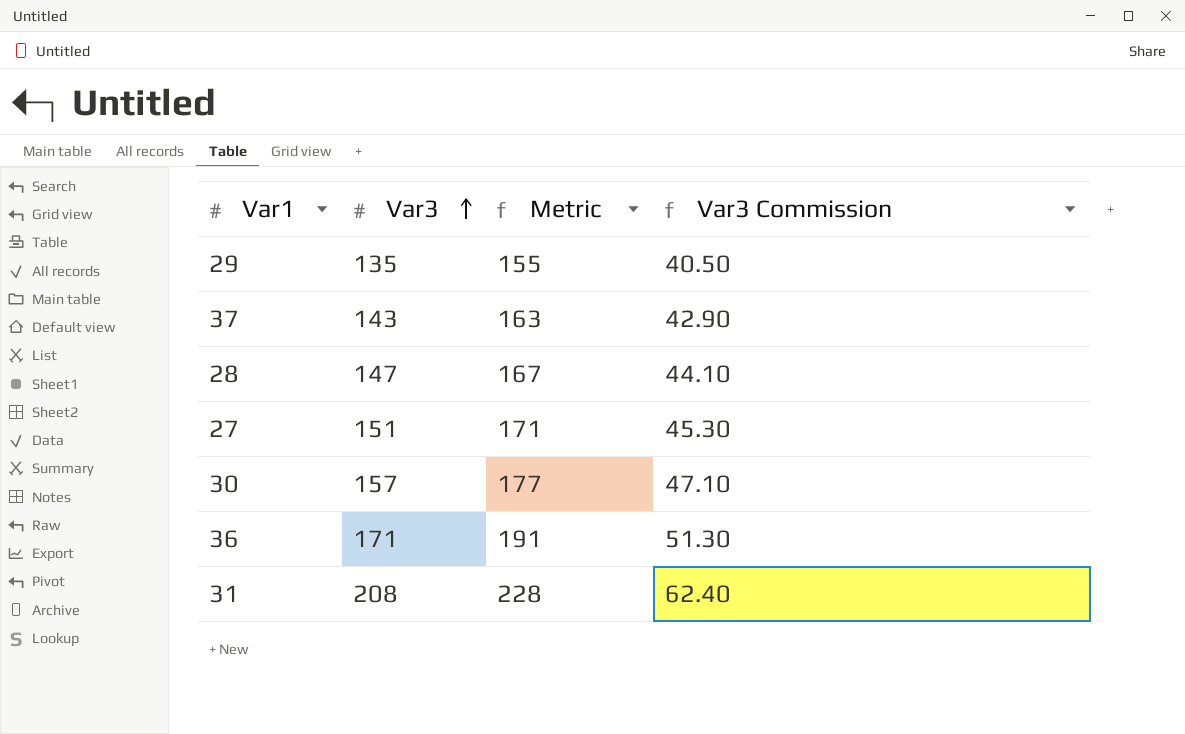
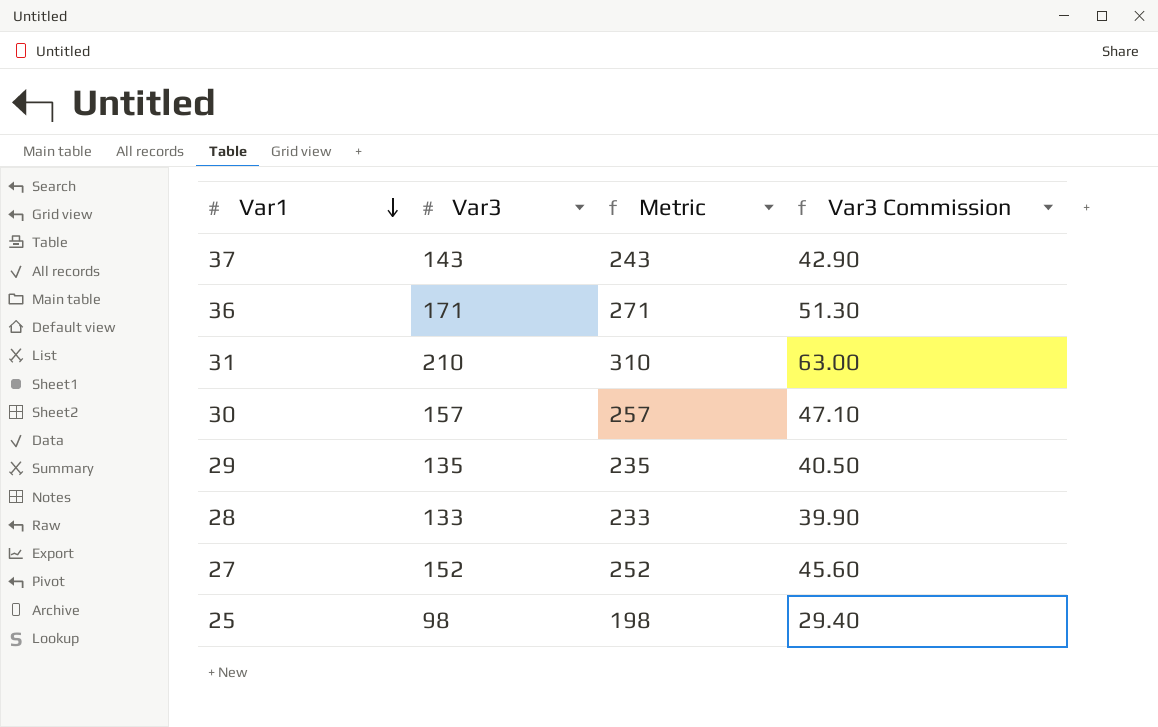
row order: Var3 ascending -> Var1 descending
column Metric | formula: [Var3] + 20 -> [Var3] + 100
31 | Var3: 208 -> 210
31 | Var3 Commission: 62.40 -> 63.00
28 | Var3: 147 -> 133
28 | Var3 Commission: 44.10 -> 39.90
27 | Var3: 151 -> 152
27 | Var3 Commission: 45.30 -> 45.60
row 25: none -> 98 | 198 | 29.40

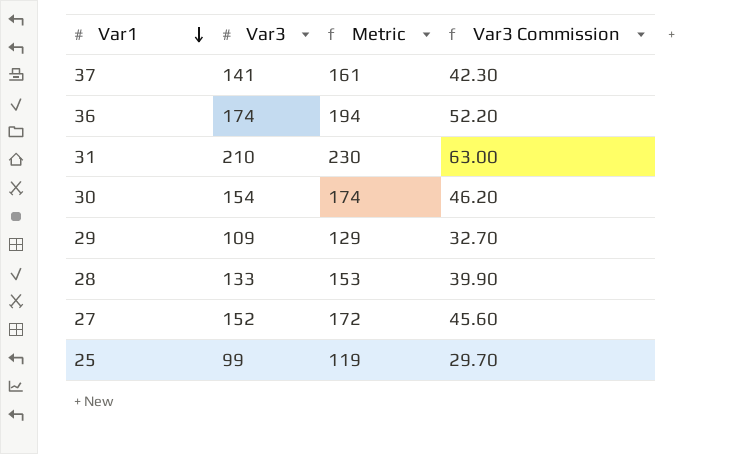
column Metric | formula: [Var3] + 100 -> [Var3] + 20
37 | Var3: 143 -> 141
37 | Var3 Commission: 42.90 -> 42.30
36 | Var3: 171 -> 174
36 | Var3 Commission: 51.30 -> 52.20
30 | Var3: 157 -> 154
30 | Var3 Commission: 47.10 -> 46.20
29 | Var3: 135 -> 109
29 | Var3 Commission: 40.50 -> 32.70
25 | Var3: 98 -> 99
25 | Var3 Commission: 29.40 -> 29.70

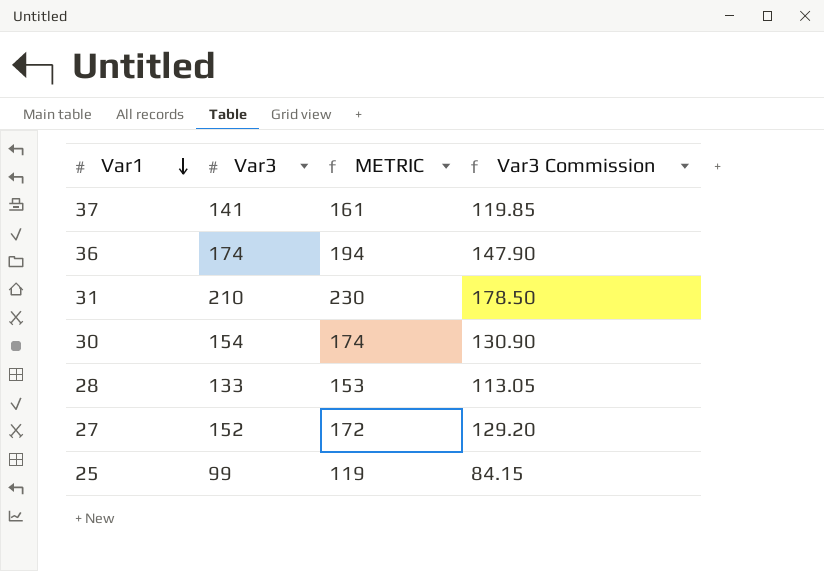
column name: Metric -> METRIC
column Var3 Commission | formula: [Var3] * 0.3 -> [Var3] * 0.85
row 29: 109 | 129 | 32.70 -> none

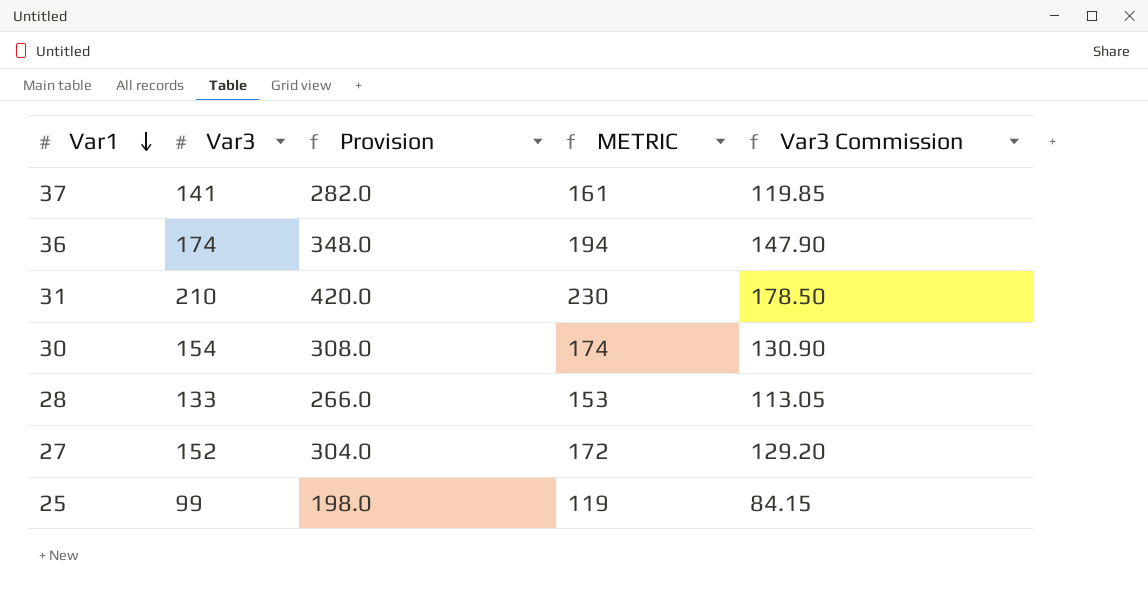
column Provision | formula: none -> [Var3] * 2

